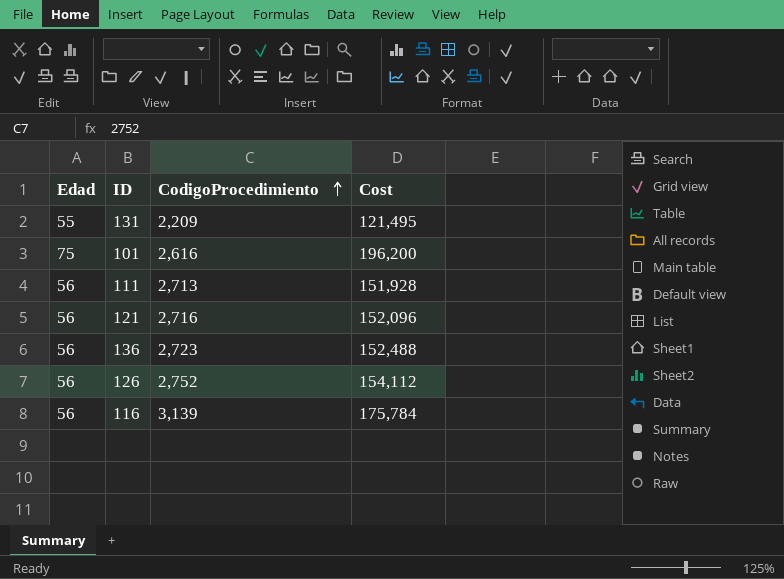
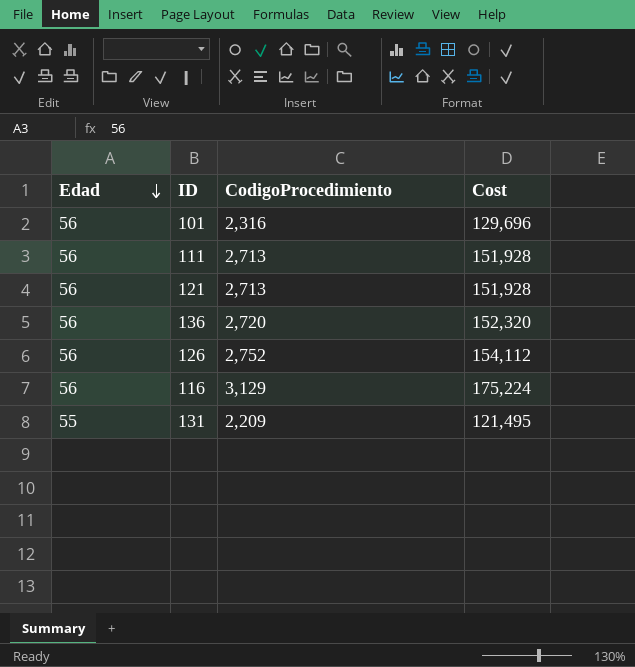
row order: CodigoProcedimiento ascending -> Edad descending
101 | Edad: 75 -> 56
101 | CodigoProcedimiento: 2,616 -> 2,316
101 | Cost: 196,200 -> 129,696
121 | CodigoProcedimiento: 2,716 -> 2,713
121 | Cost: 152,096 -> 151,928
136 | CodigoProcedimiento: 2,723 -> 2,720
136 | Cost: 152,488 -> 152,320
116 | CodigoProcedimiento: 3,139 -> 3,129
116 | Cost: 175,784 -> 175,224

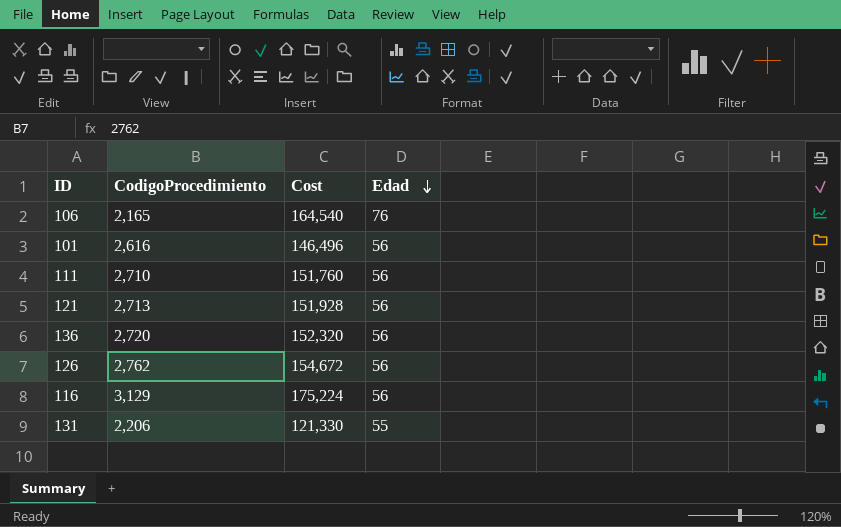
column Edad | position: 1 -> 4
row 106: none -> 2,165 | 164,540 | 76
101 | CodigoProcedimiento: 2,316 -> 2,616
101 | Cost: 129,696 -> 146,496
111 | CodigoProcedimiento: 2,713 -> 2,710
111 | Cost: 151,928 -> 151,760
126 | CodigoProcedimiento: 2,752 -> 2,762
126 | Cost: 154,112 -> 154,672
131 | CodigoProcedimiento: 2,209 -> 2,206
131 | Cost: 121,495 -> 121,330

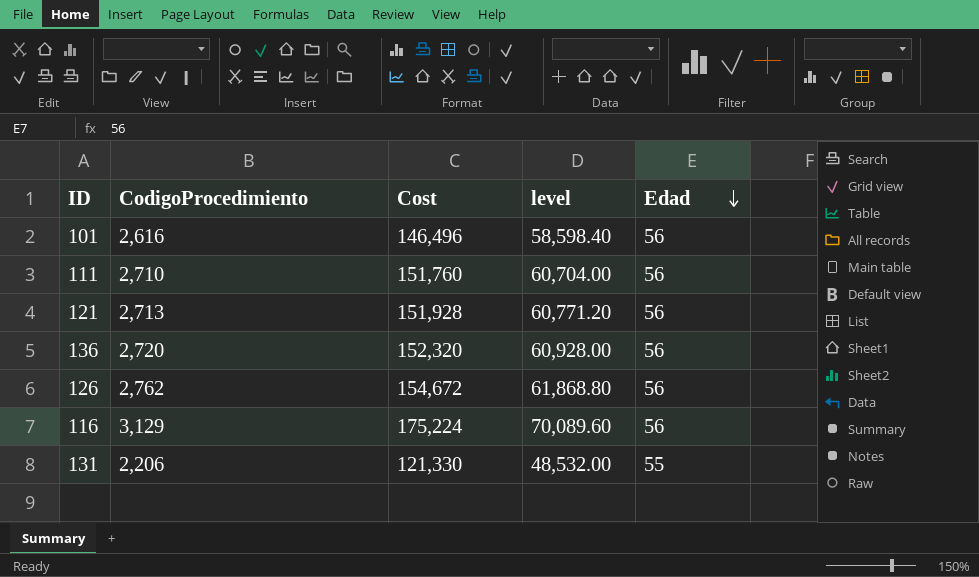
column level | formula: none -> [Cost] * 0.4
row 106: 2,165 | 164,540 | 76 -> none

